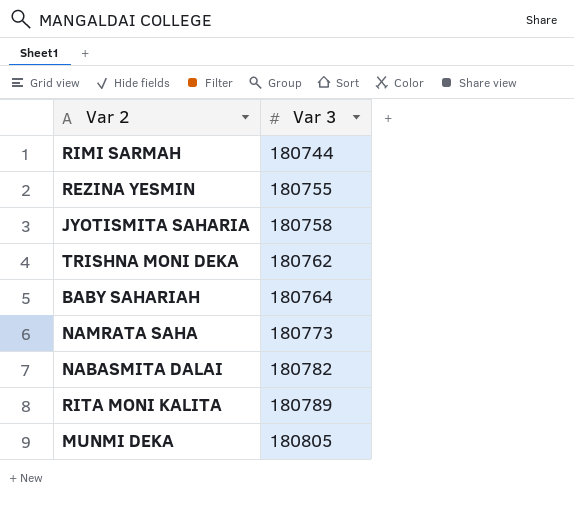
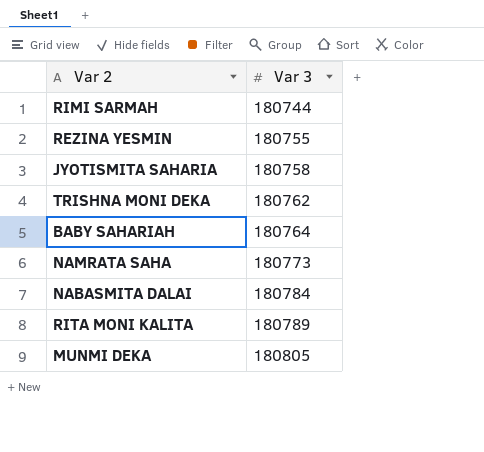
NABASMITA DALAI | Var 3: 180782 -> 180784

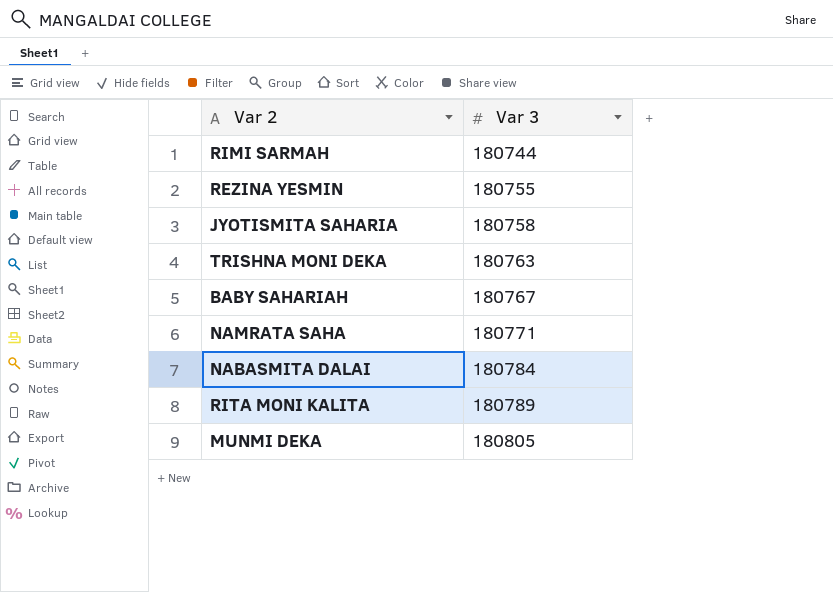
TRISHNA MONI DEKA | Var 3: 180762 -> 180763
BABY SAHARIAH | Var 3: 180764 -> 180767
NAMRATA SAHA | Var 3: 180773 -> 180771

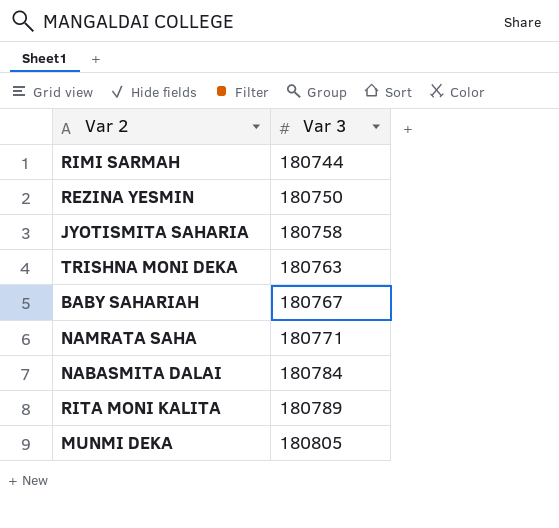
REZINA YESMIN | Var 3: 180755 -> 180750

